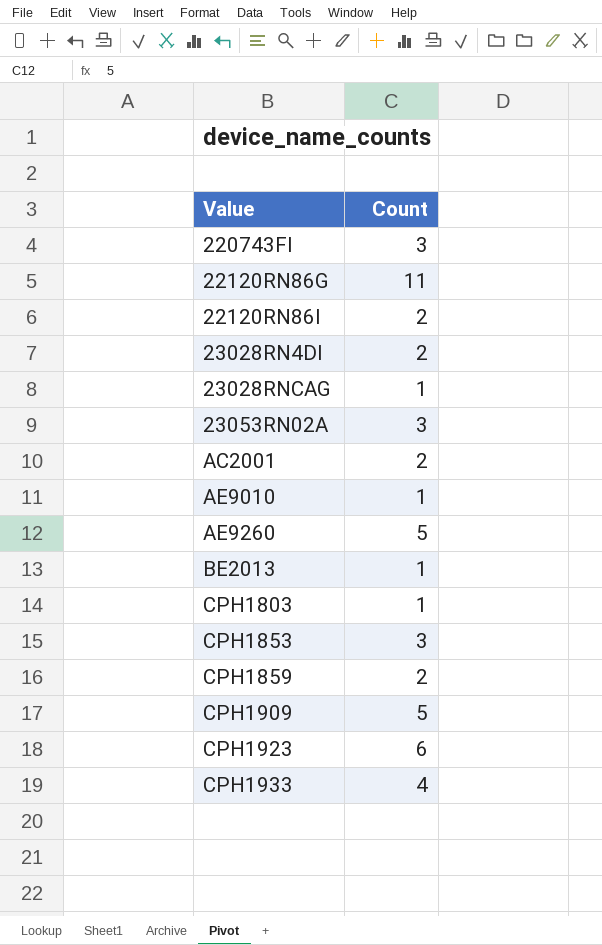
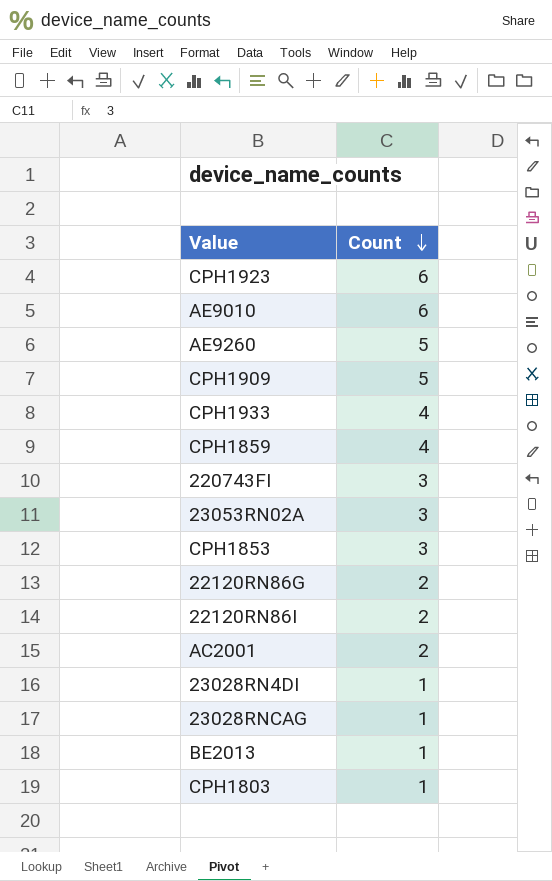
row order: none -> Count descending
AE9010 | Count: 1 -> 6
CPH1859 | Count: 2 -> 4
22120RN86G | Count: 11 -> 2
23028RN4DI | Count: 2 -> 1

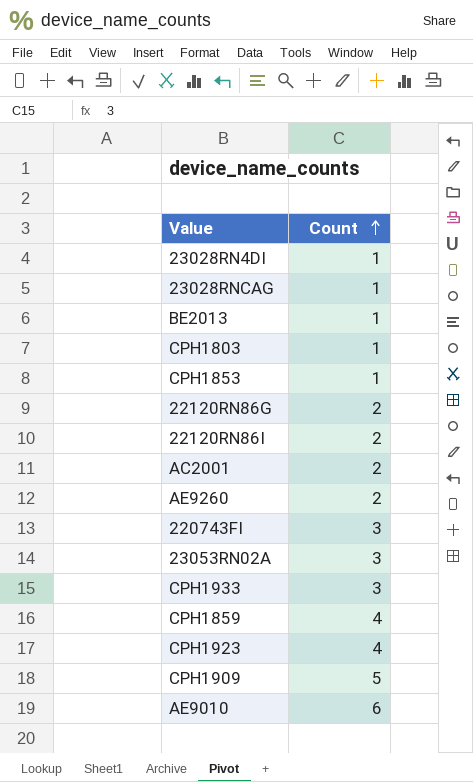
row order: Count descending -> Count ascending
CPH1853 | Count: 3 -> 1
AE9260 | Count: 5 -> 2
CPH1933 | Count: 4 -> 3
CPH1923 | Count: 6 -> 4

